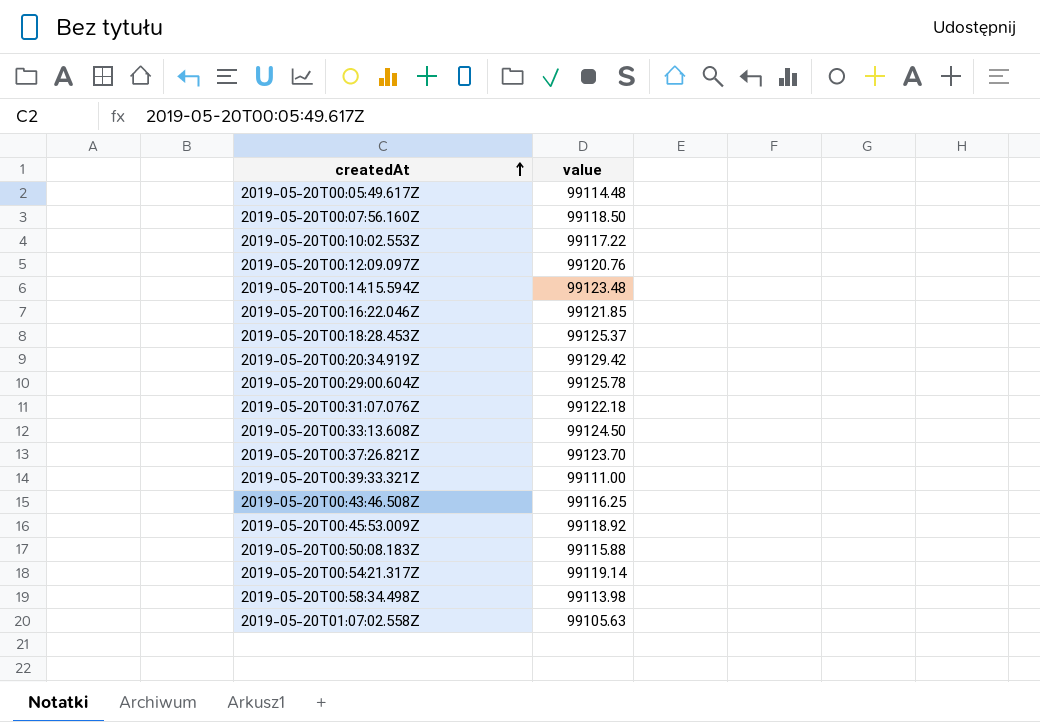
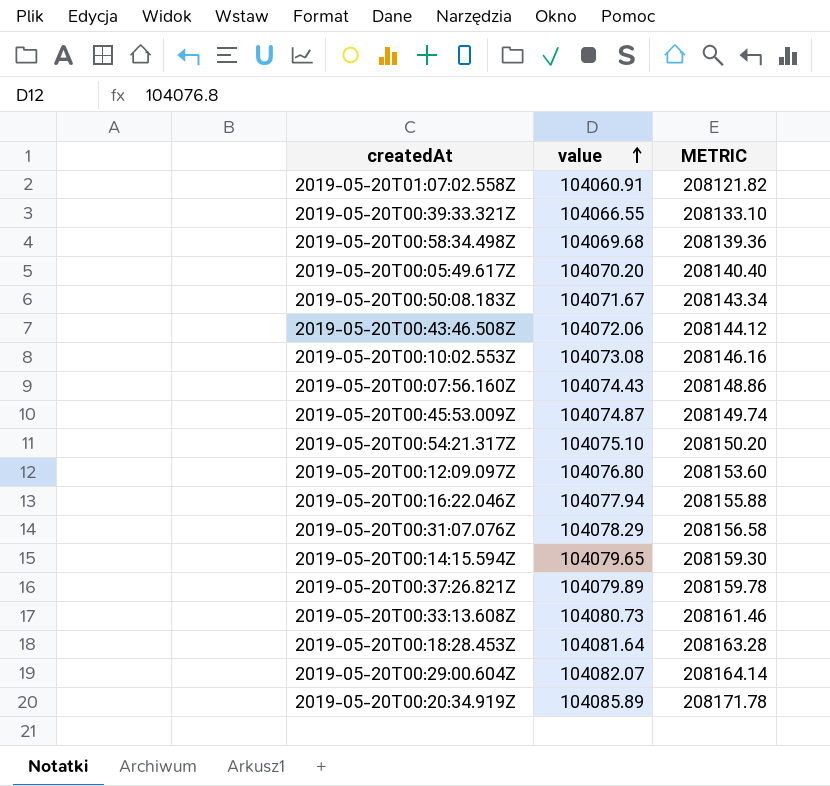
row order: createdAt ascending -> value ascending
column METRIC | formula: none -> [value] * 2
2019-05-20T01:07:02.558Z | value: 99105.63 -> 104060.91
2019-05-20T00:39:33.321Z | value: 99111.00 -> 104066.55
2019-05-20T00:58:34.498Z | value: 99113.98 -> 104069.68
2019-05-20T00:05:49.617Z | value: 99114.48 -> 104070.20
2019-05-20T00:50:08.183Z | value: 99115.88 -> 104071.67
2019-05-20T00:43:46.508Z | value: 99116.25 -> 104072.06
2019-05-20T00:10:02.553Z | value: 99117.22 -> 104073.08
2019-05-20T00:07:56.160Z | value: 99118.50 -> 104074.43
2019-05-20T00:45:53.009Z | value: 99118.92 -> 104074.87
2019-05-20T00:54:21.317Z | value: 99119.14 -> 104075.10
2019-05-20T00:12:09.097Z | value: 99120.76 -> 104076.80
2019-05-20T00:16:22.046Z | value: 99121.85 -> 104077.94
2019-05-20T00:31:07.076Z | value: 99122.18 -> 104078.29
2019-05-20T00:14:15.594Z | value: 99123.48 -> 104079.65
2019-05-20T00:37:26.821Z | value: 99123.70 -> 104079.89
2019-05-20T00:33:13.608Z | value: 99124.50 -> 104080.73
2019-05-20T00:18:28.453Z | value: 99125.37 -> 104081.64
2019-05-20T00:29:00.604Z | value: 99125.78 -> 104082.07
2019-05-20T00:20:34.919Z | value: 99129.42 -> 104085.89

